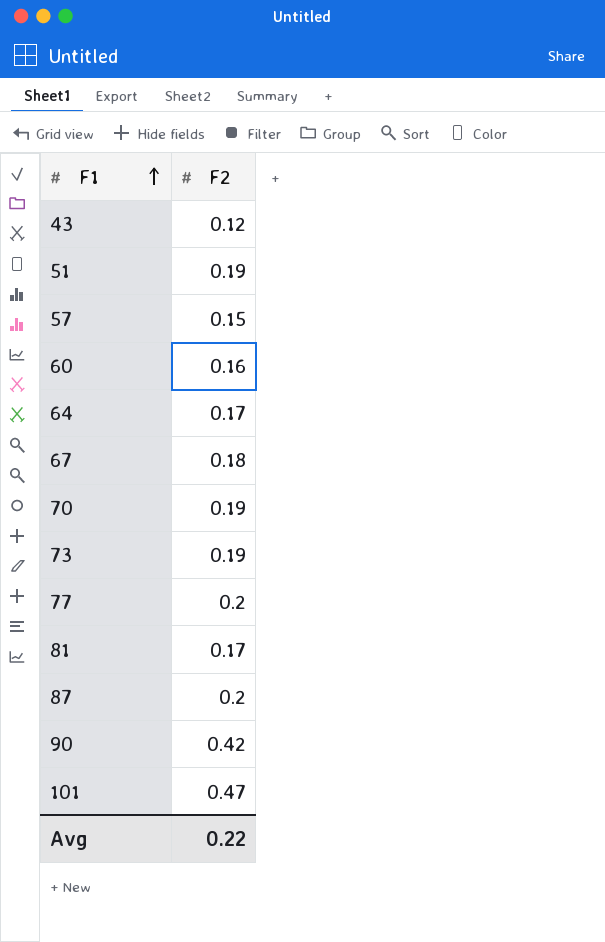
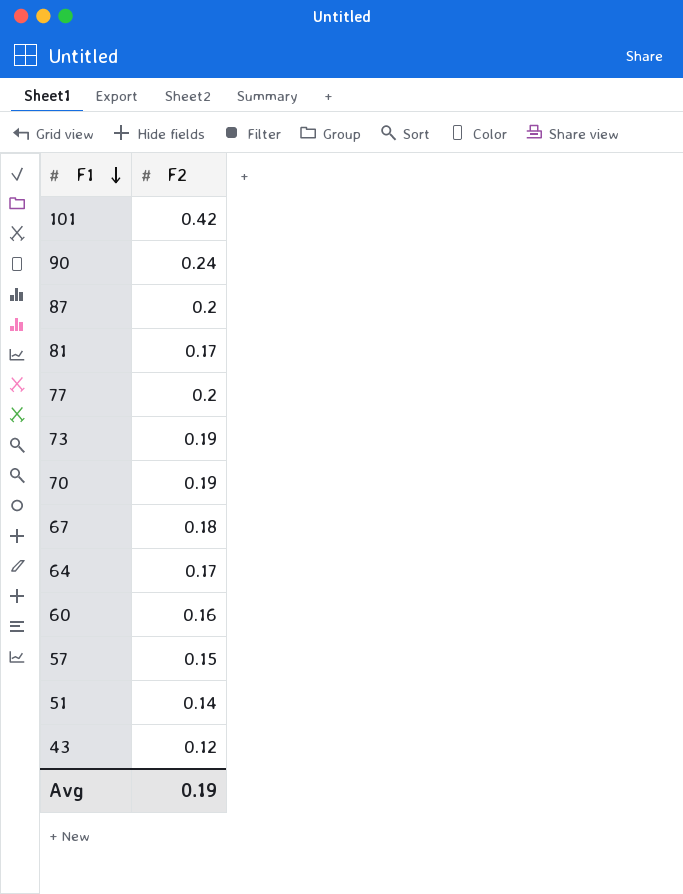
row order: F1 ascending -> F1 descending
101 | F2: 0.47 -> 0.42
90 | F2: 0.42 -> 0.24
51 | F2: 0.19 -> 0.14
Avg | F2: 0.22 -> 0.19

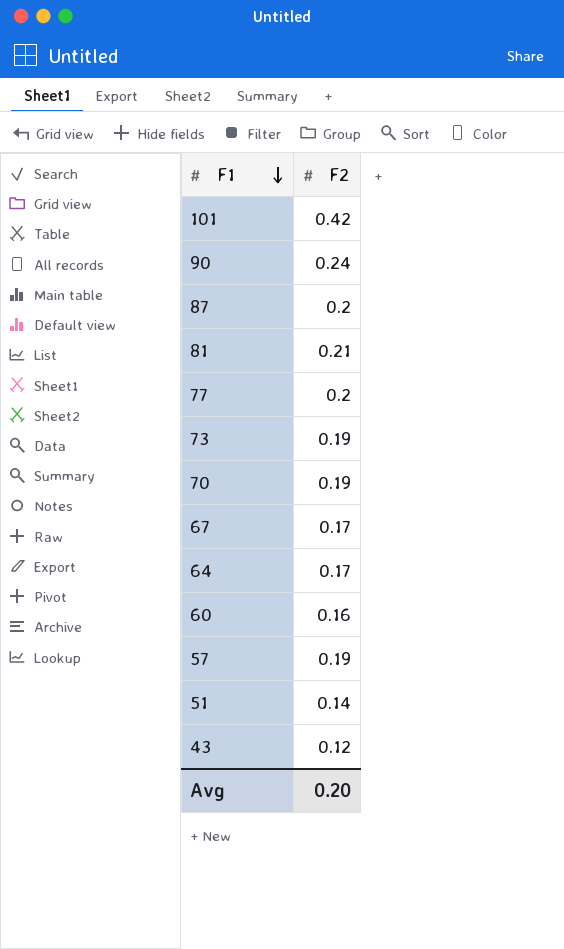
81 | F2: 0.17 -> 0.21
67 | F2: 0.18 -> 0.17
57 | F2: 0.15 -> 0.19
Avg | F2: 0.19 -> 0.20

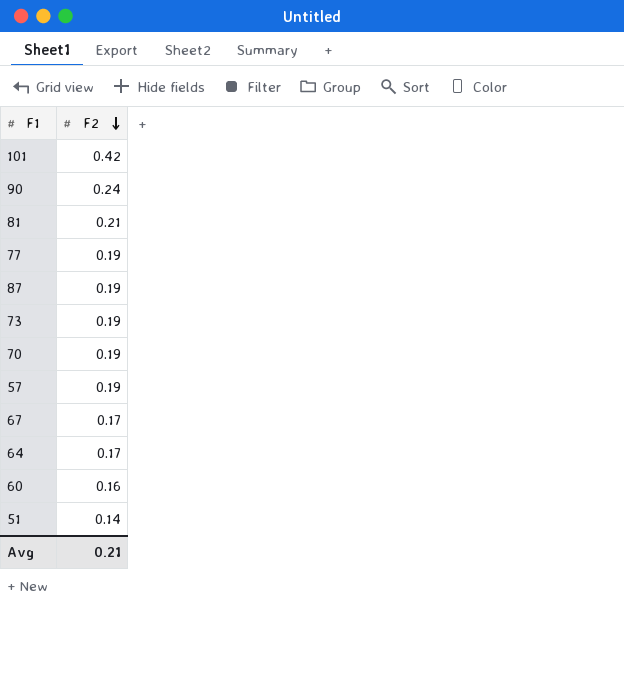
row order: F1 descending -> F2 descending
row 43: 0.12 -> none
77 | F2: 0.2 -> 0.19
87 | F2: 0.2 -> 0.19
Avg | F2: 0.20 -> 0.21

